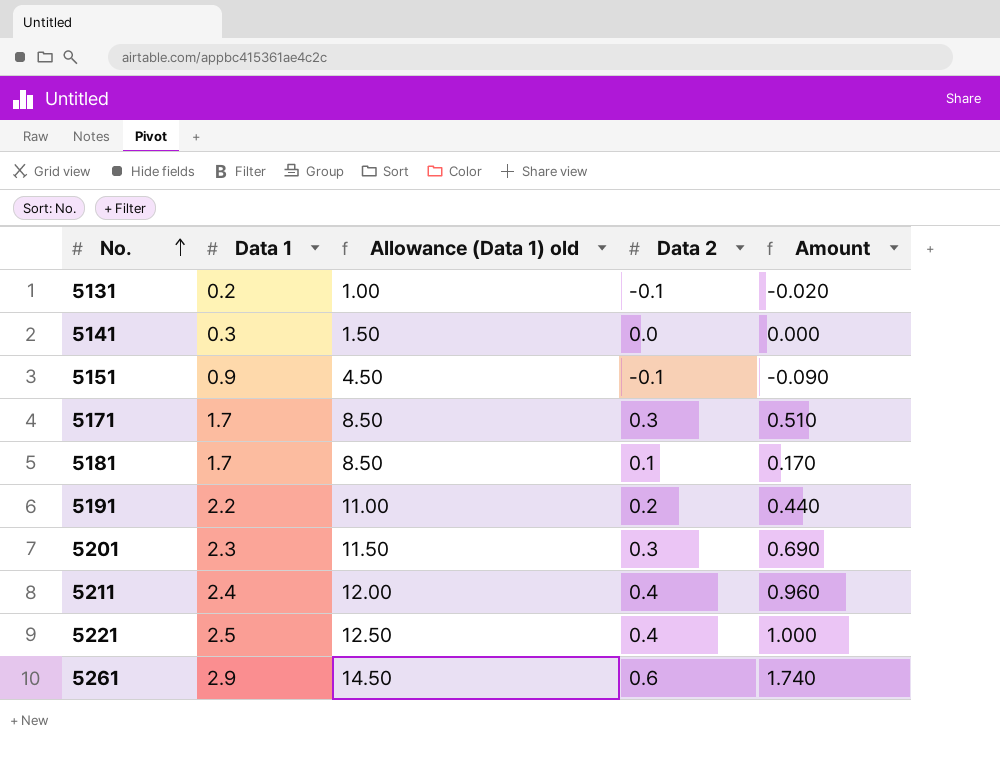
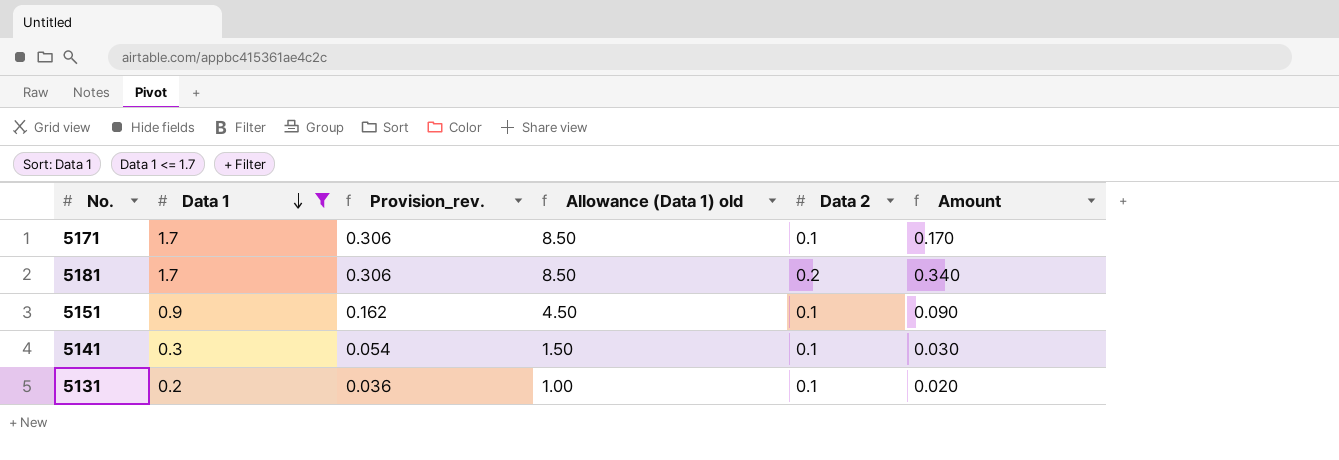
filter: none -> Data 1 <= 1.7
row order: No. ascending -> Data 1 descending
column Provision_rev. | formula: none -> [Data 1] * 0.18
5171 | Data 2: 0.3 -> 0.1
5171 | Amount: 0.510 -> 0.170
5181 | Data 2: 0.1 -> 0.2
5181 | Amount: 0.170 -> 0.340
5151 | Data 2: -0.1 -> 0.1
5151 | Amount: -0.090 -> 0.090
5141 | Data 2: 0.0 -> 0.1
5141 | Amount: 0.000 -> 0.030
5131 | Data 2: -0.1 -> 0.1
5131 | Amount: -0.020 -> 0.020

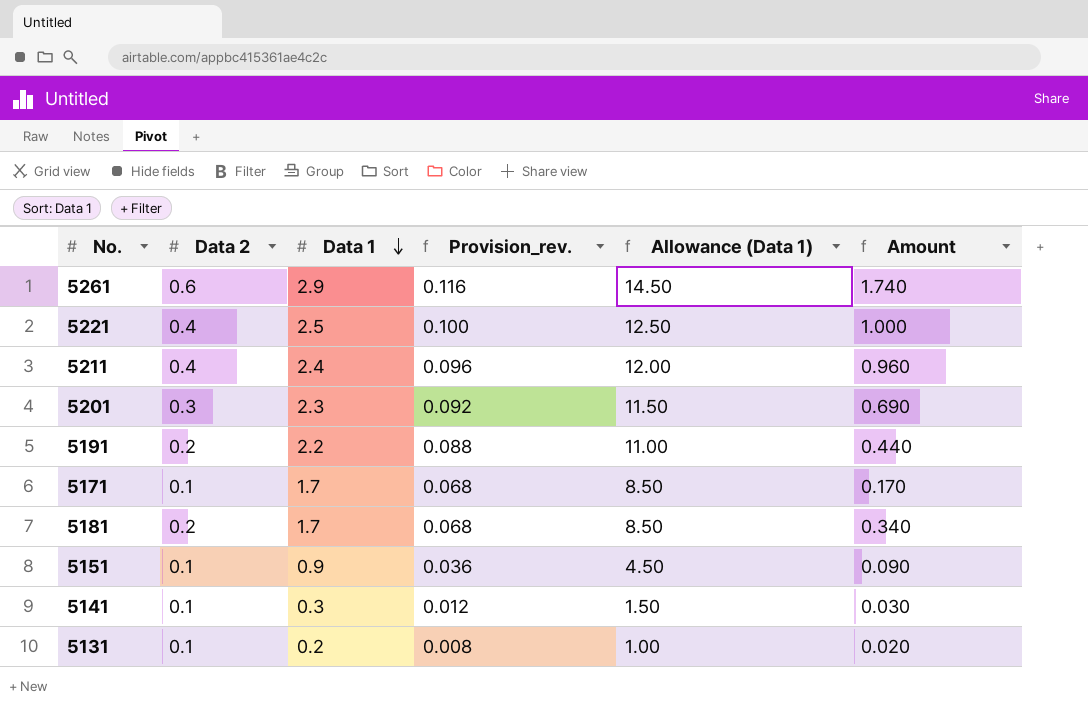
filter: Data 1 <= 1.7 -> none
column Data 2 | position: 5 -> 2
column Provision_rev. | formula: [Data 1] * 0.18 -> [Data 1] * 0.04
column name: Allowance (Data 1) old -> Allowance (Data 1)

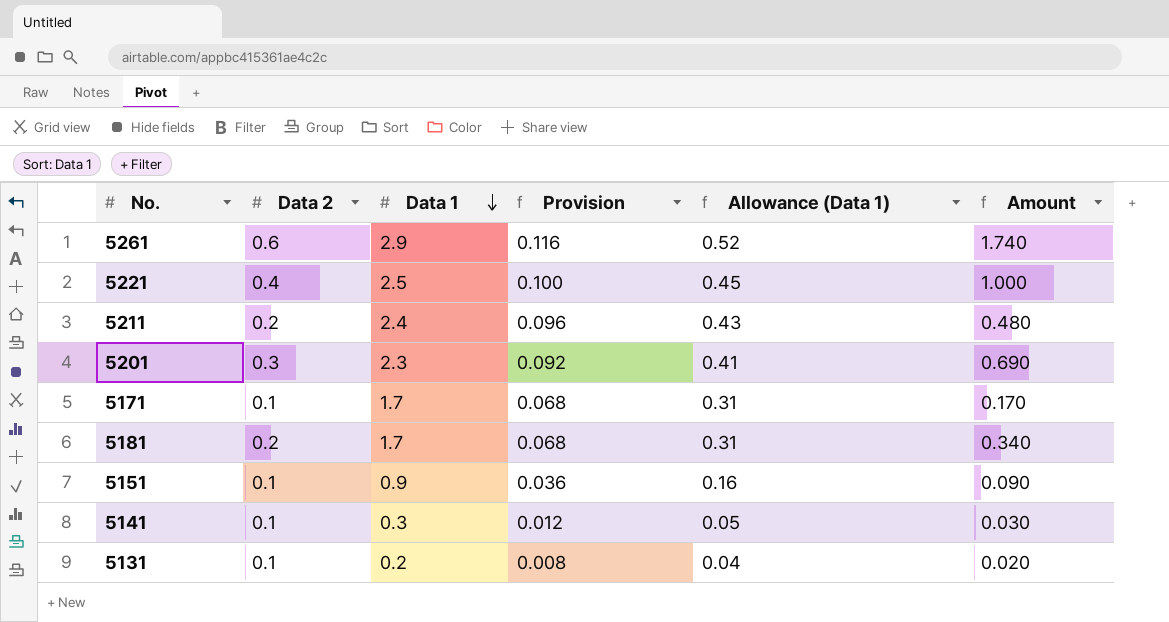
column name: Provision_rev. -> Provision
column Allowance (Data 1) | formula: [Data 1] * 5 -> [Data 1] * 0.18
row 5191: 0.2 | 2.2 | 0.088 | 11.00 | 0.440 -> none
5211 | Data 2: 0.4 -> 0.2
5211 | Amount: 0.960 -> 0.480

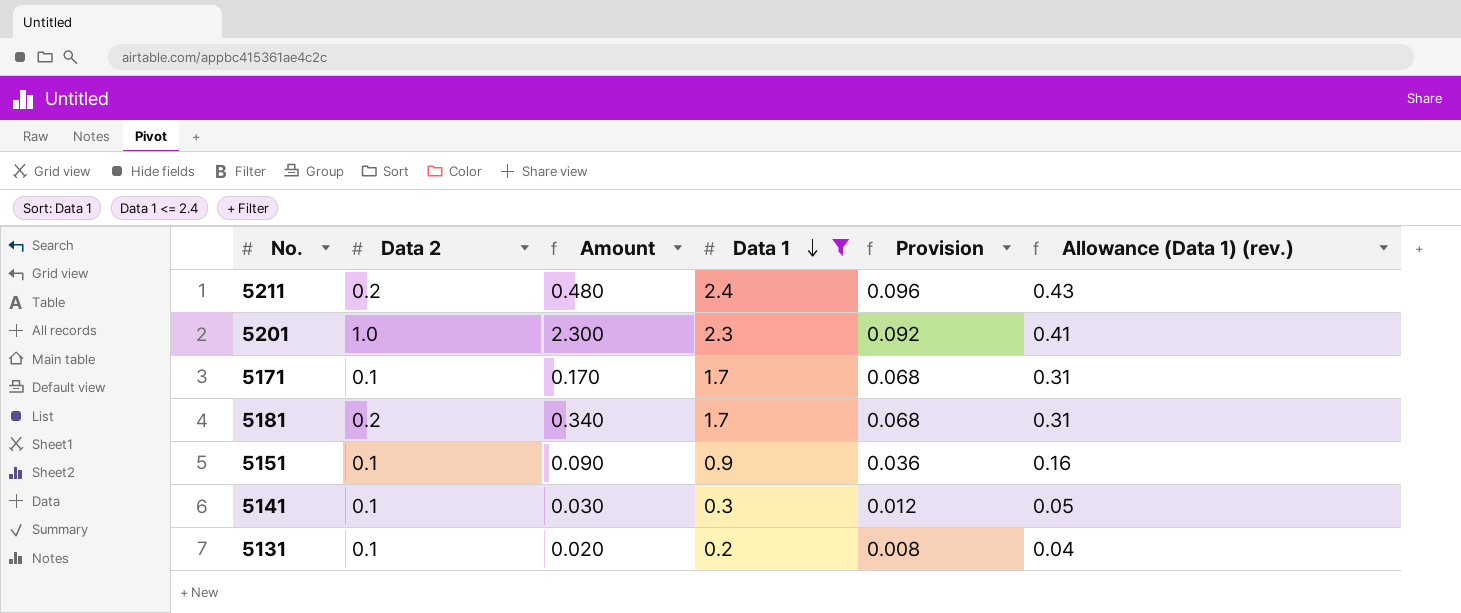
filter: none -> Data 1 <= 2.4
column Amount | position: 6 -> 3
column name: Allowance (Data 1) -> Allowance (Data 1) (rev.)
5201 | Data 2: 0.3 -> 1.0
5201 | Amount: 0.690 -> 2.300

